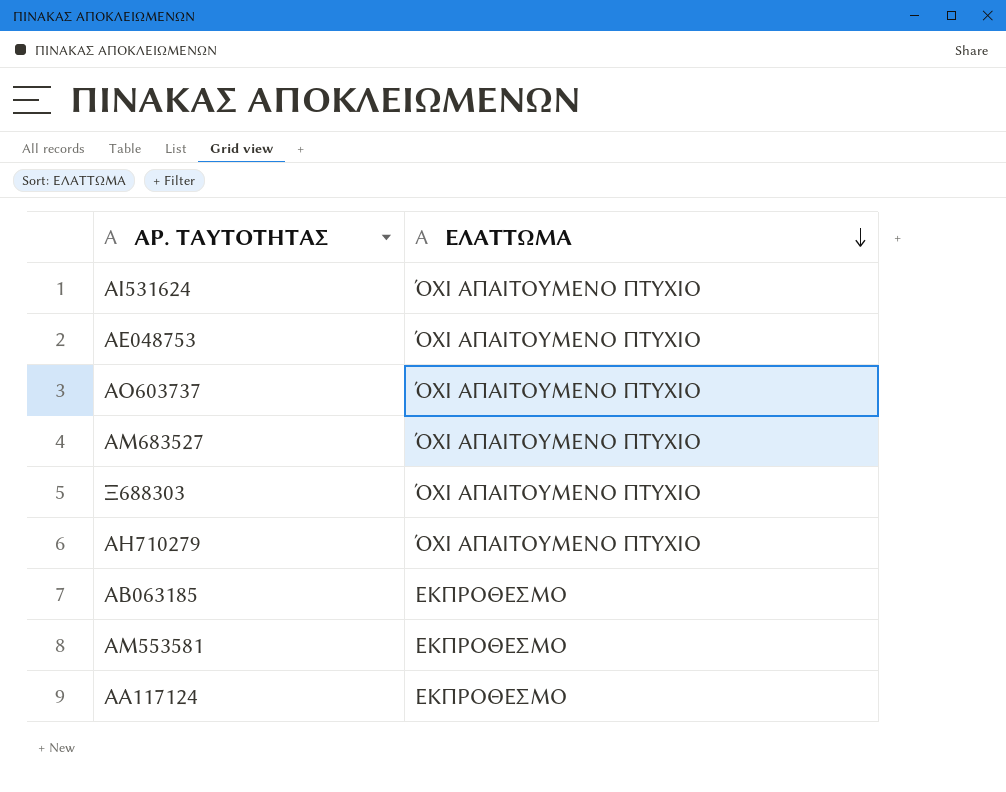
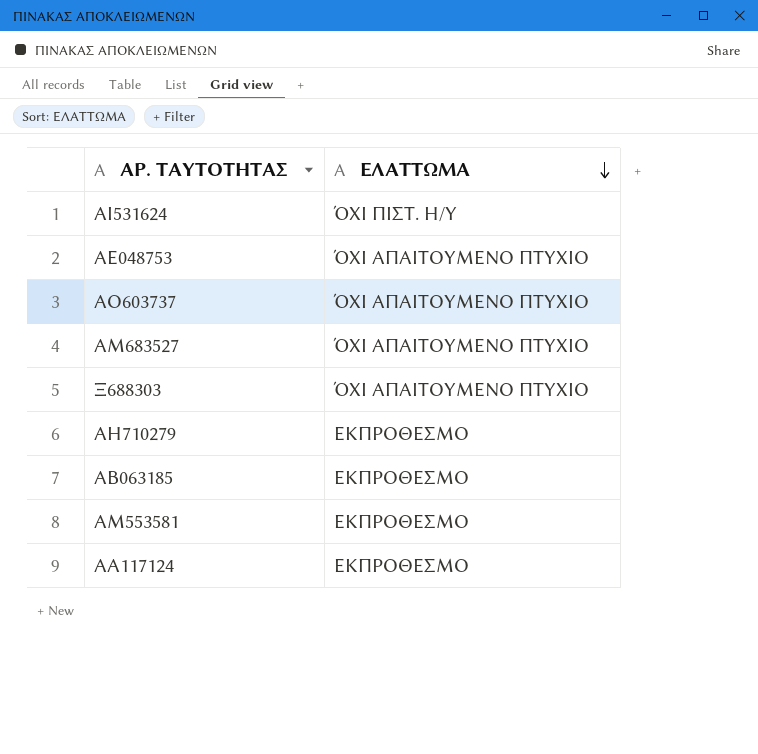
ΑΙ531624 | ΕΛΑΤΤΩΜΑ: ΌΧΙ ΑΠΑΙΤΟΥΜΕΝΟ ΠΤΥΧΙΟ -> ΌΧΙ ΠΙΣΤ. Η/Υ
ΑΗ710279 | ΕΛΑΤΤΩΜΑ: ΌΧΙ ΑΠΑΙΤΟΥΜΕΝΟ ΠΤΥΧΙΟ -> ΕΚΠΡΟΘΕΣΜΟ

